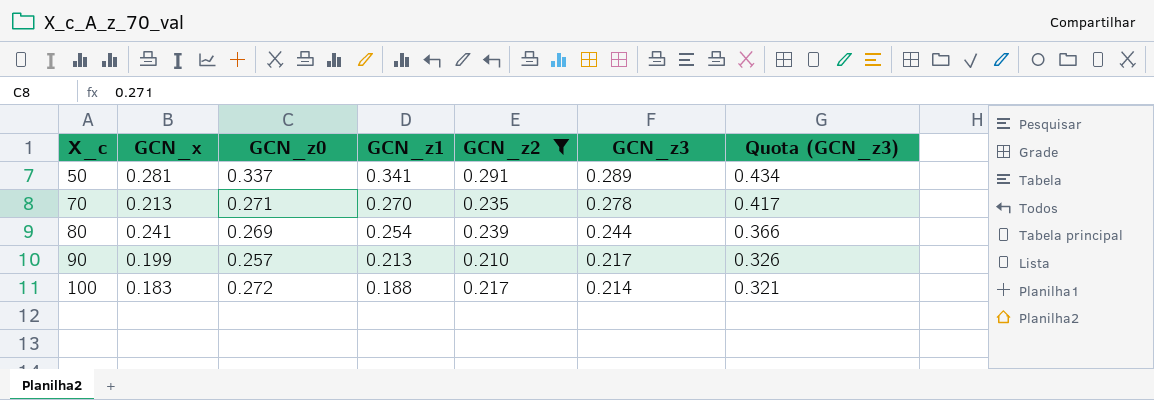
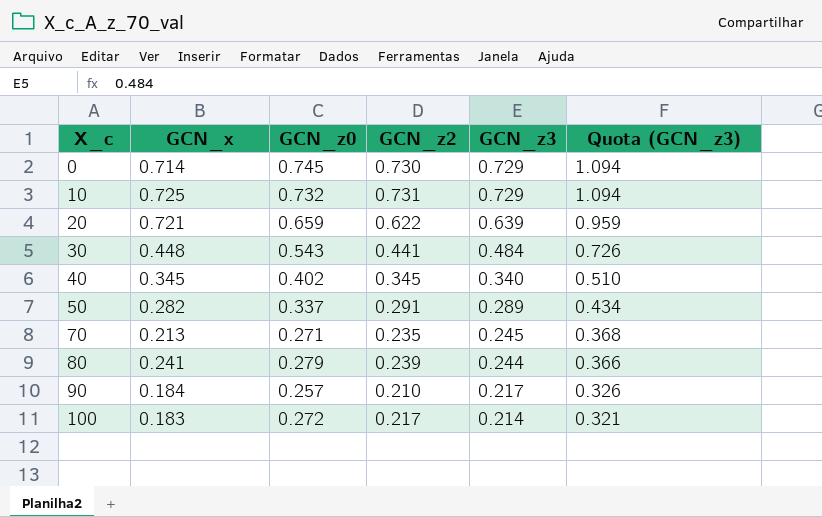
filter: GCN_z2 <= 0.291 -> none
column GCN_z1 | position: 4 -> none
50 | GCN_x: 0.281 -> 0.282
70 | GCN_z3: 0.278 -> 0.245
70 | Quota (GCN_z3): 0.417 -> 0.368
80 | GCN_z0: 0.269 -> 0.279
90 | GCN_x: 0.199 -> 0.184

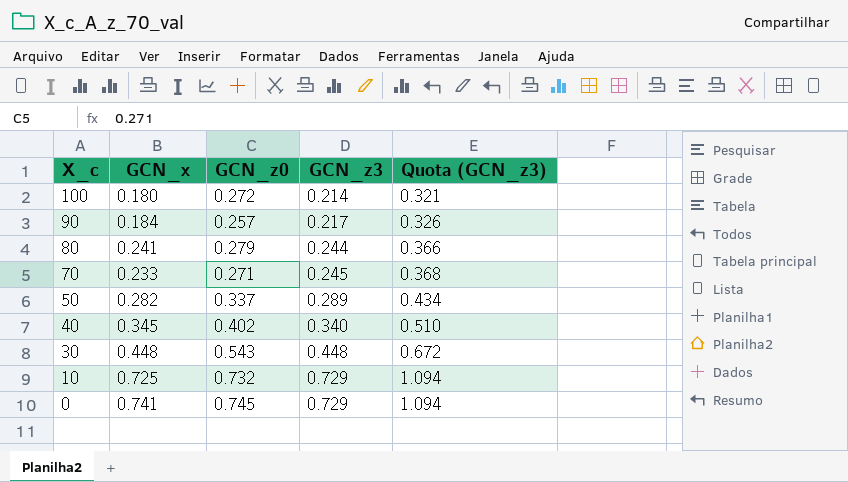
row order: X_c ascending -> X_c descending
column GCN_z2 | position: 4 -> none
row 20: 0.721 | 0.659 | 0.622 | 0.639 | 0.959 -> none
100 | GCN_x: 0.183 -> 0.180
70 | GCN_x: 0.213 -> 0.233
30 | GCN_z3: 0.484 -> 0.448
30 | Quota (GCN_z3): 0.726 -> 0.672
0 | GCN_x: 0.714 -> 0.741

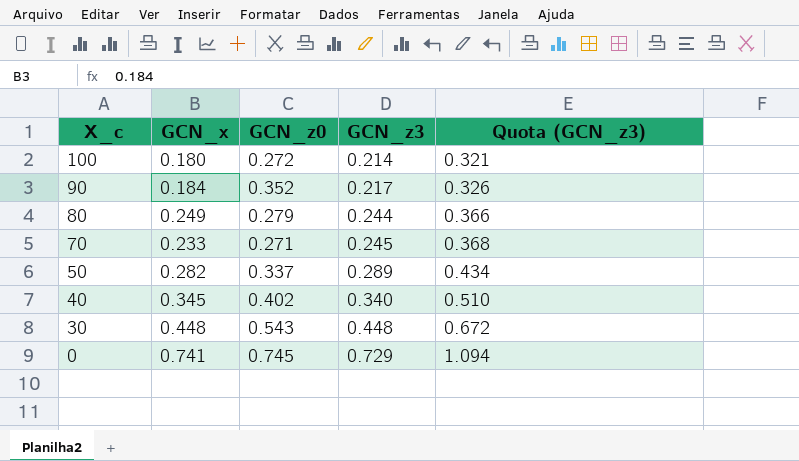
row 10: 0.725 | 0.732 | 0.729 | 1.094 -> none
90 | GCN_z0: 0.257 -> 0.352
80 | GCN_x: 0.241 -> 0.249

